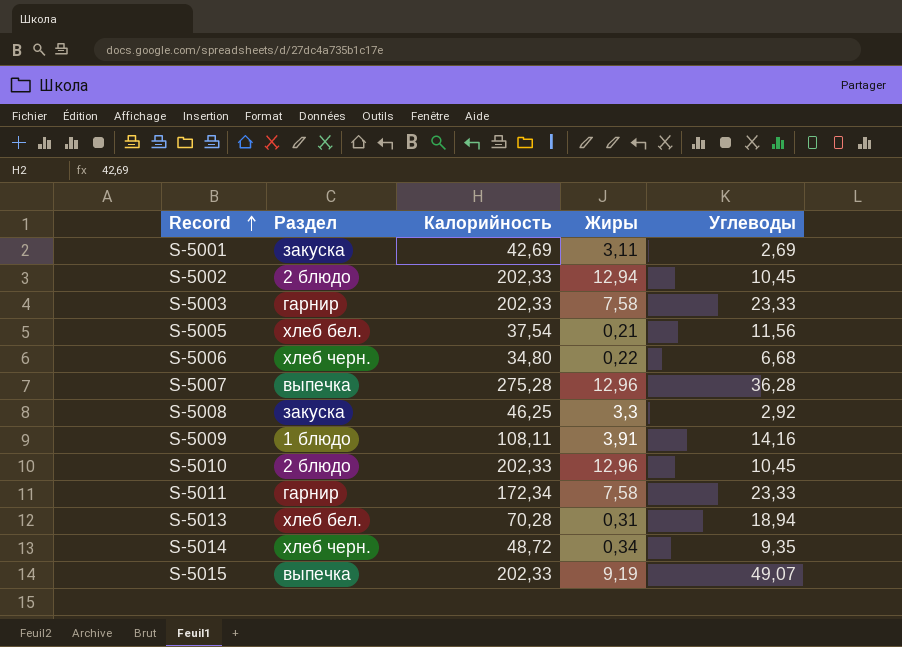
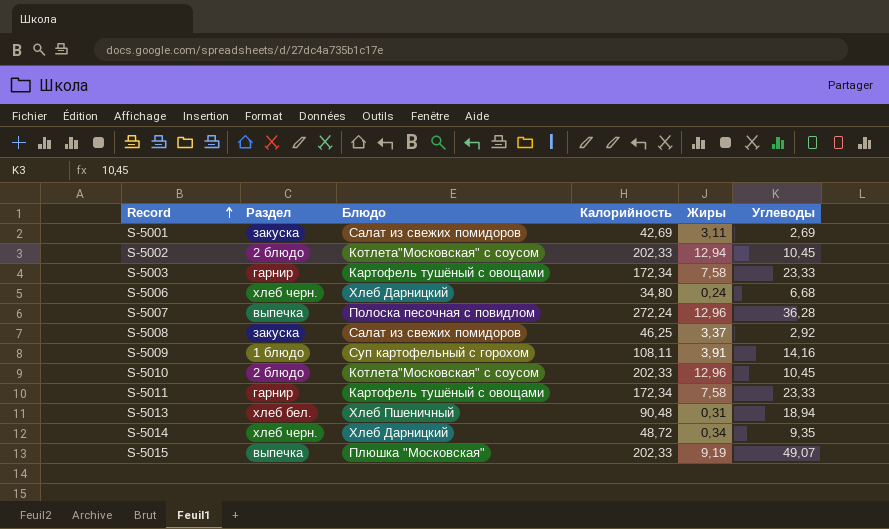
column Блюдо | position: none -> 3
row S-5005: хлеб бел. | 37,54 | 0,21 | 11,56 -> none
S-5003 | Калорийность: 202,33 -> 172,34
S-5006 | Жиры: 0,22 -> 0,24
S-5007 | Калорийность: 275,28 -> 272,24
S-5008 | Жиры: 3,3 -> 3,37
S-5013 | Калорийность: 70,28 -> 90,48

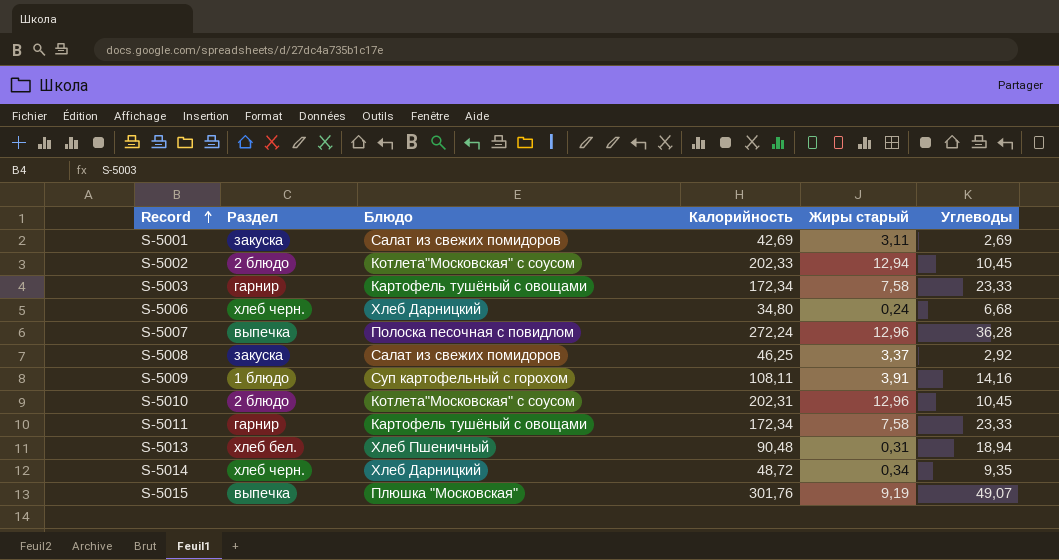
column name: Жиры -> Жиры старый
S-5010 | Калорийность: 202,33 -> 202,31
S-5015 | Калорийность: 202,33 -> 301,76

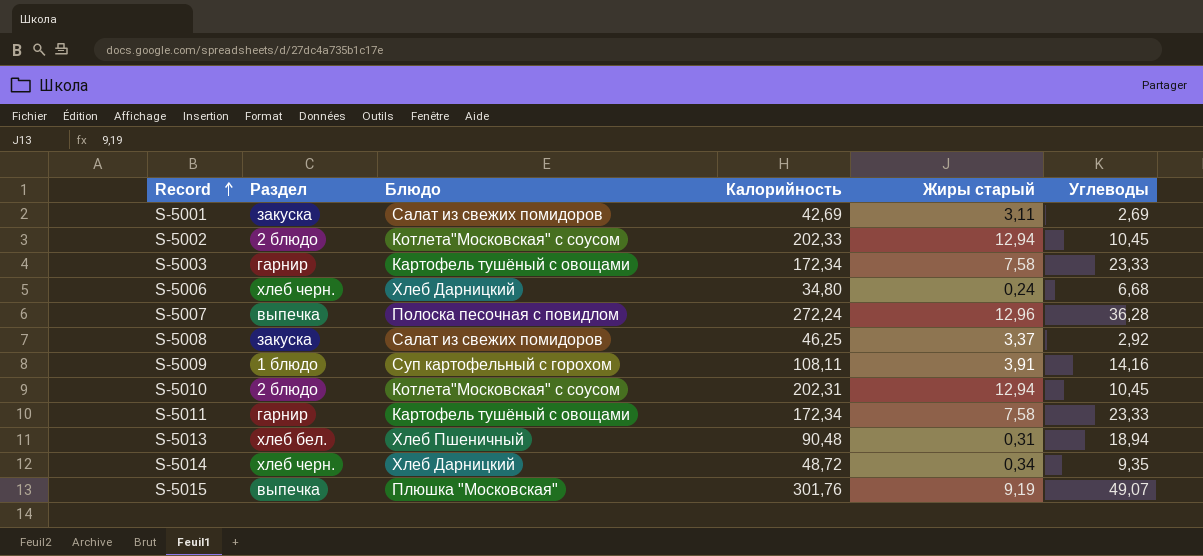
S-5010 | Жиры старый: 12,96 -> 12,94

